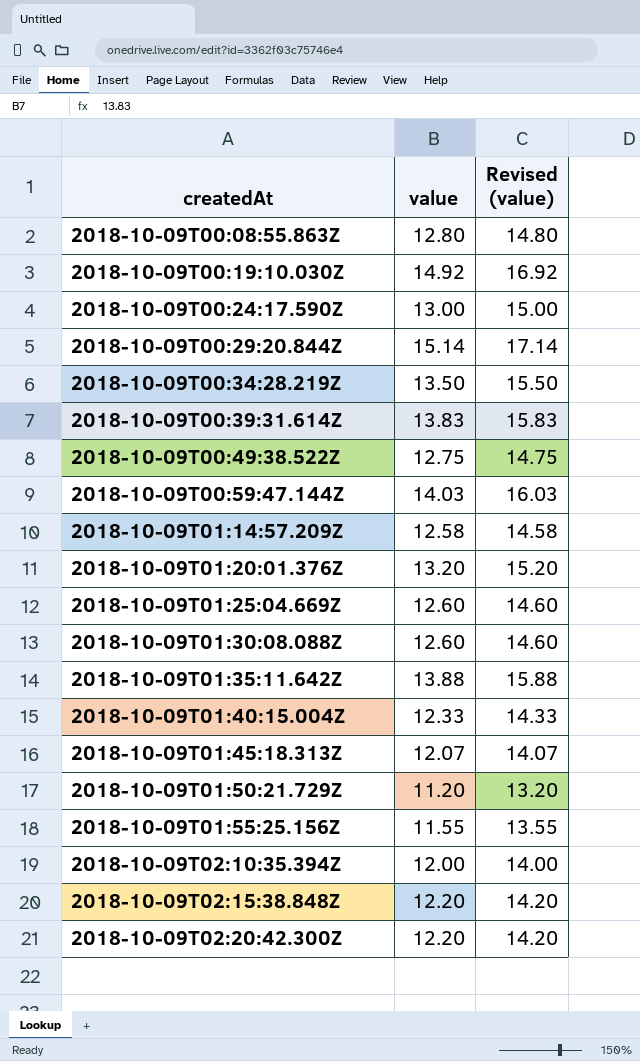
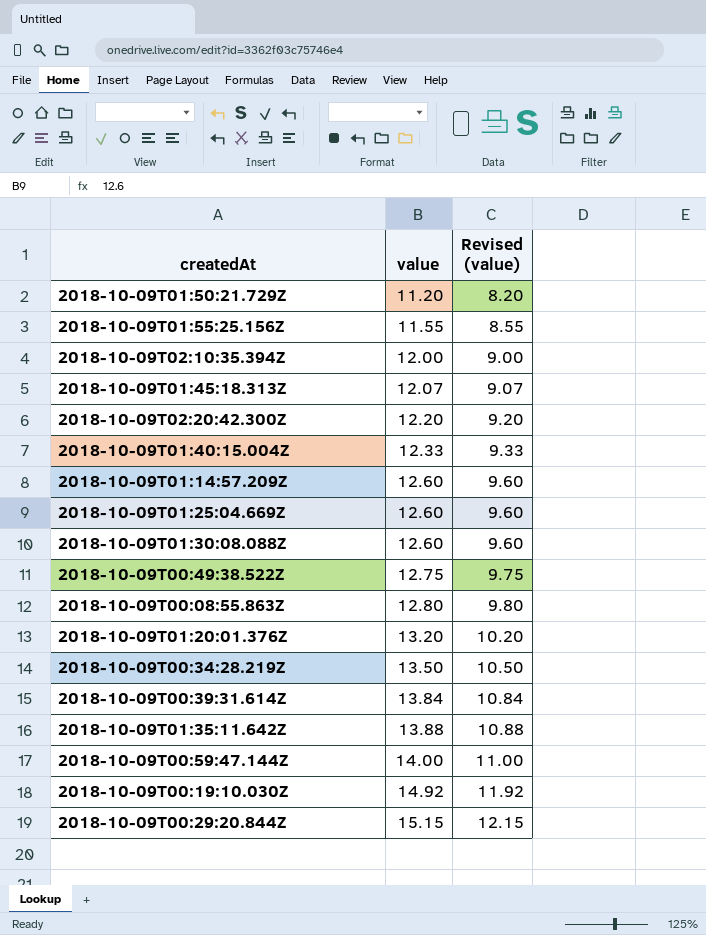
row order: createdAt ascending -> value ascending
column Revised (value) | formula: [value] + 2 -> [value] - 3
row 2018-10-09T00:24:17.590Z: 13.00 | 15.00 -> none
row 2018-10-09T02:15:38.848Z: 12.20 | 14.20 -> none
2018-10-09T01:14:57.209Z | value: 12.58 -> 12.60
2018-10-09T00:39:31.614Z | value: 13.83 -> 13.84
2018-10-09T00:59:47.144Z | value: 14.03 -> 14.00
2018-10-09T00:29:20.844Z | value: 15.14 -> 15.15

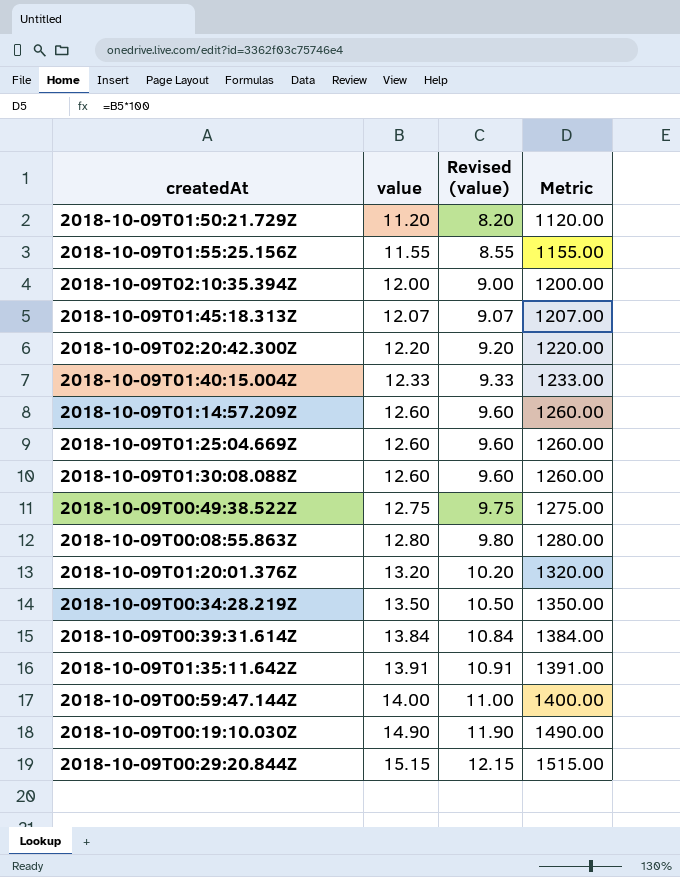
column Metric | formula: none -> [value] * 100
2018-10-09T01:35:11.642Z | value: 13.88 -> 13.91
2018-10-09T01:35:11.642Z | Revised (value): 10.88 -> 10.91
2018-10-09T00:19:10.030Z | value: 14.92 -> 14.90
2018-10-09T00:19:10.030Z | Revised (value): 11.92 -> 11.90

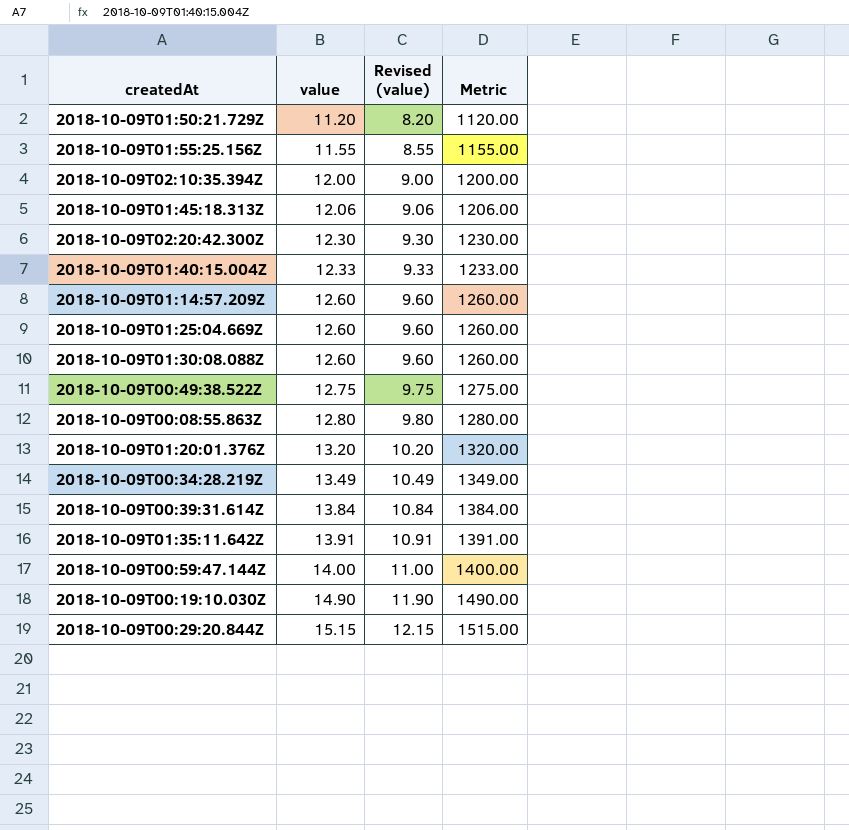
2018-10-09T01:45:18.313Z | value: 12.07 -> 12.06
2018-10-09T01:45:18.313Z | Revised (value): 9.07 -> 9.06
2018-10-09T01:45:18.313Z | Metric: 1207.00 -> 1206.00
2018-10-09T02:20:42.300Z | value: 12.20 -> 12.30
2018-10-09T02:20:42.300Z | Revised (value): 9.20 -> 9.30
2018-10-09T02:20:42.300Z | Metric: 1220.00 -> 1230.00
2018-10-09T00:34:28.219Z | value: 13.50 -> 13.49
2018-10-09T00:34:28.219Z | Revised (value): 10.50 -> 10.49
2018-10-09T00:34:28.219Z | Metric: 1350.00 -> 1349.00

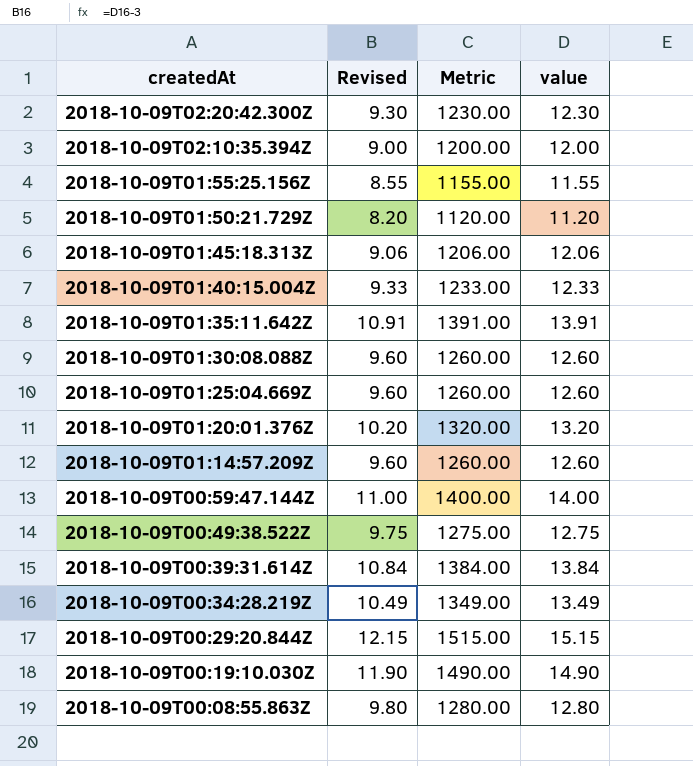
row order: value ascending -> createdAt descending
column name: Revised (value) -> Revised
column value | position: 2 -> 4

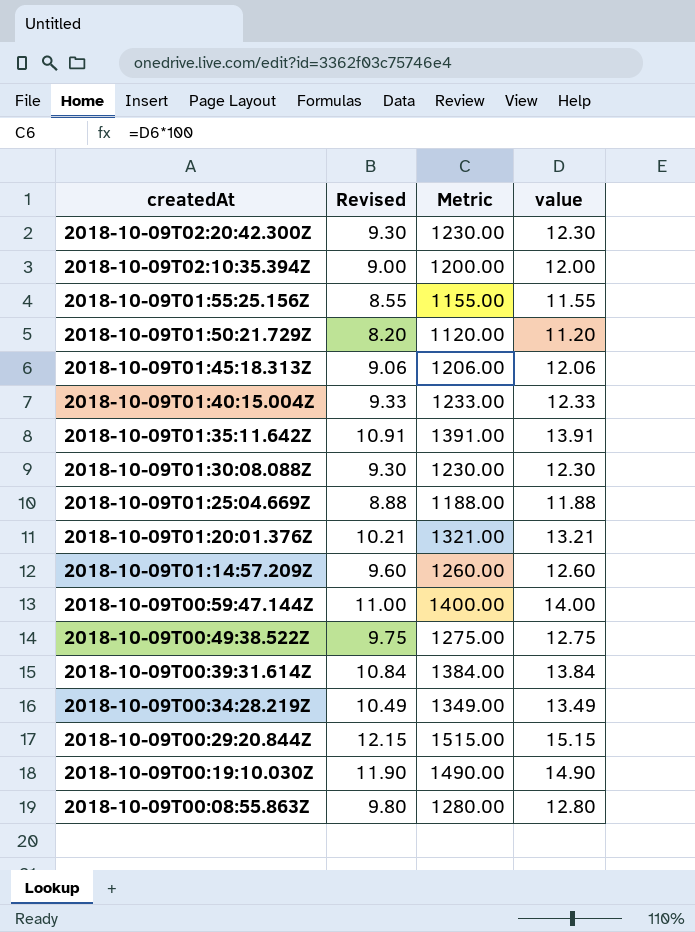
2018-10-09T01:30:08.088Z | Revised: 9.60 -> 9.30
2018-10-09T01:30:08.088Z | Metric: 1260.00 -> 1230.00
2018-10-09T01:30:08.088Z | value: 12.60 -> 12.30
2018-10-09T01:25:04.669Z | Revised: 9.60 -> 8.88
2018-10-09T01:25:04.669Z | Metric: 1260.00 -> 1188.00
2018-10-09T01:25:04.669Z | value: 12.60 -> 11.88
2018-10-09T01:20:01.376Z | Revised: 10.20 -> 10.21
2018-10-09T01:20:01.376Z | Metric: 1320.00 -> 1321.00
2018-10-09T01:20:01.376Z | value: 13.20 -> 13.21

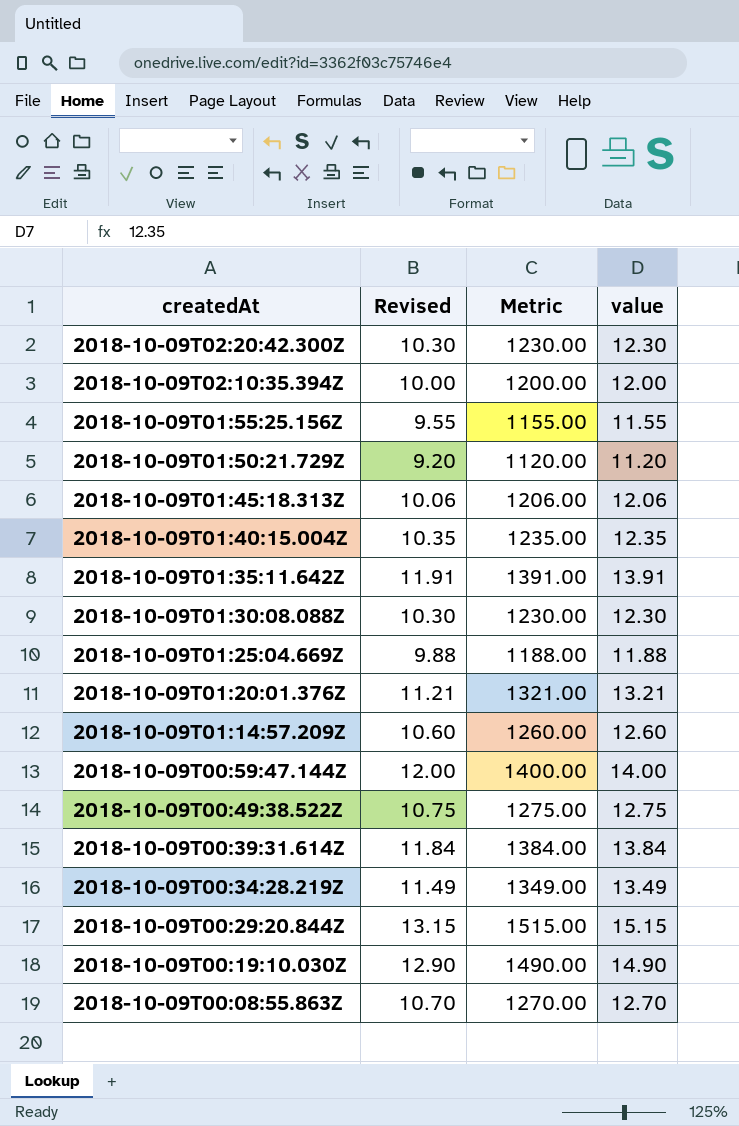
column Revised | formula: [value] - 3 -> [value] - 2
2018-10-09T01:40:15.004Z | Metric: 1233.00 -> 1235.00
2018-10-09T01:40:15.004Z | value: 12.33 -> 12.35
2018-10-09T00:08:55.863Z | Metric: 1280.00 -> 1270.00
2018-10-09T00:08:55.863Z | value: 12.80 -> 12.70

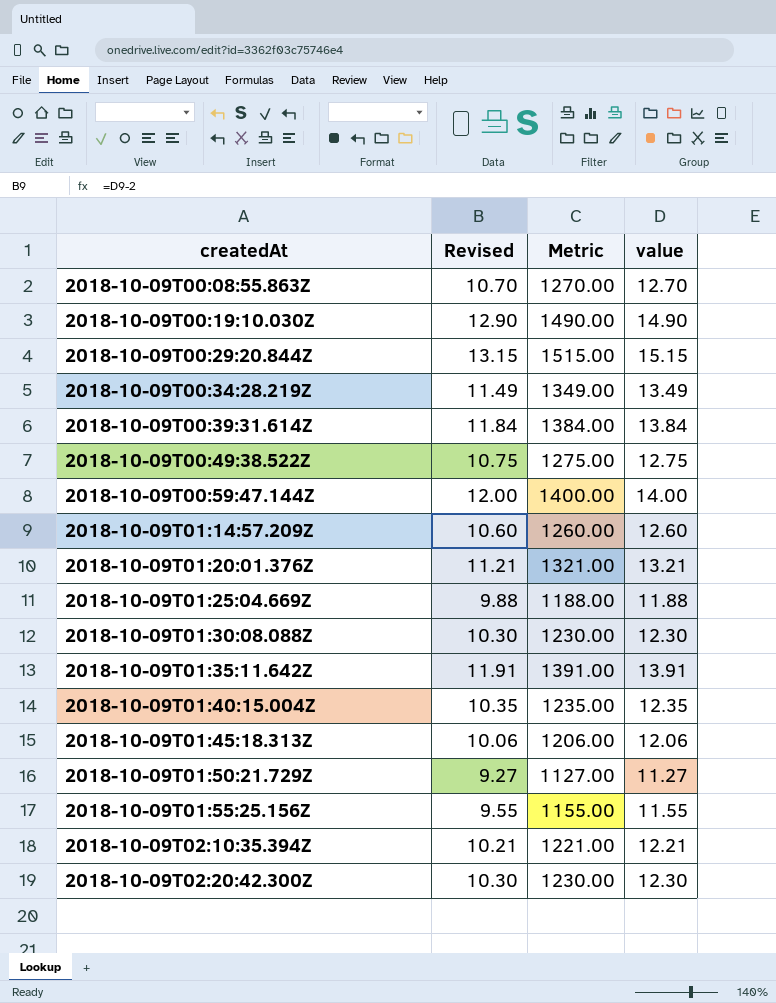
row order: createdAt descending -> createdAt ascending
2018-10-09T01:50:21.729Z | Revised: 9.20 -> 9.27
2018-10-09T01:50:21.729Z | Metric: 1120.00 -> 1127.00
2018-10-09T01:50:21.729Z | value: 11.20 -> 11.27
2018-10-09T02:10:35.394Z | Revised: 10.00 -> 10.21
2018-10-09T02:10:35.394Z | Metric: 1200.00 -> 1221.00
2018-10-09T02:10:35.394Z | value: 12.00 -> 12.21

